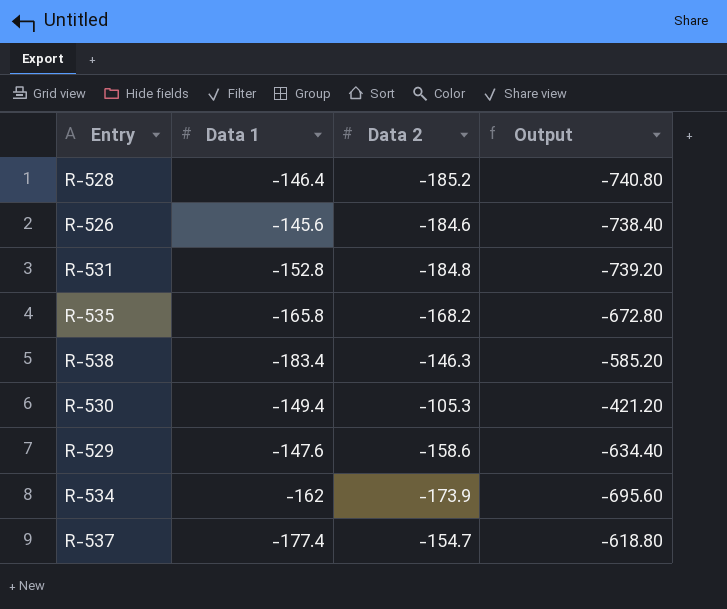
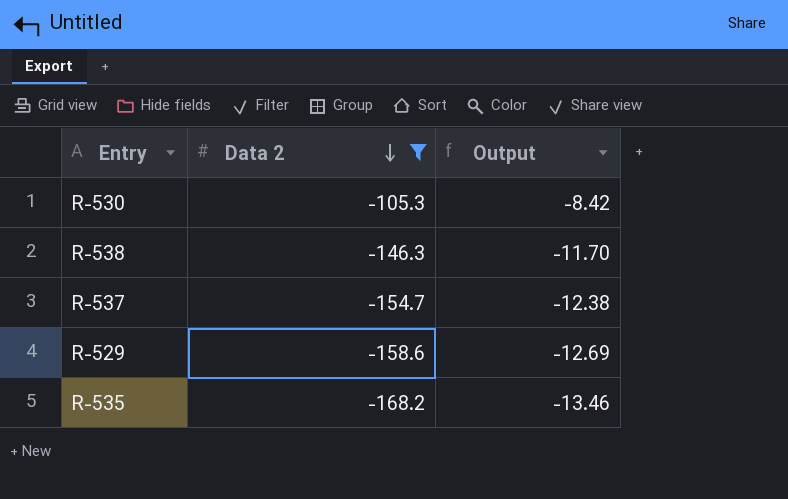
filter: none -> Data 2 >= -168.2
row order: none -> Data 2 descending
column Data 1 | position: 2 -> none
column Output | formula: [Data 2] * 4 -> [Data 2] * 0.08

